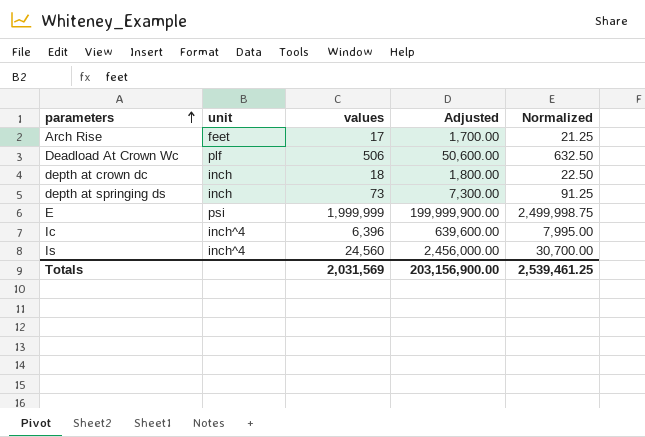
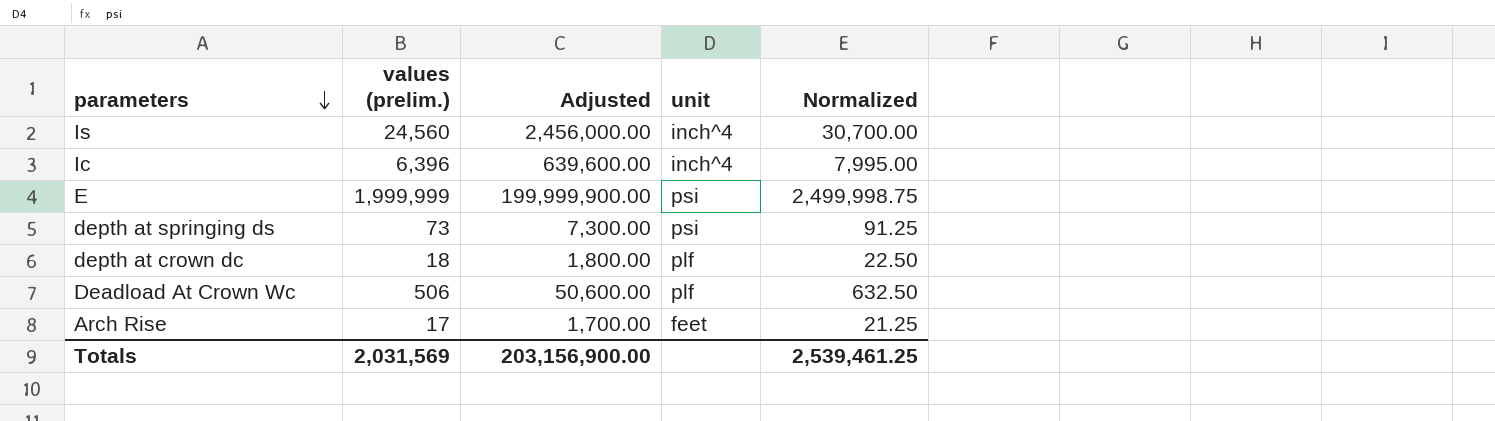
row order: parameters ascending -> parameters descending
column name: values -> values (prelim.)
column unit | position: 2 -> 4
depth at springing ds | unit: inch -> psi
depth at crown dc | unit: inch -> plf

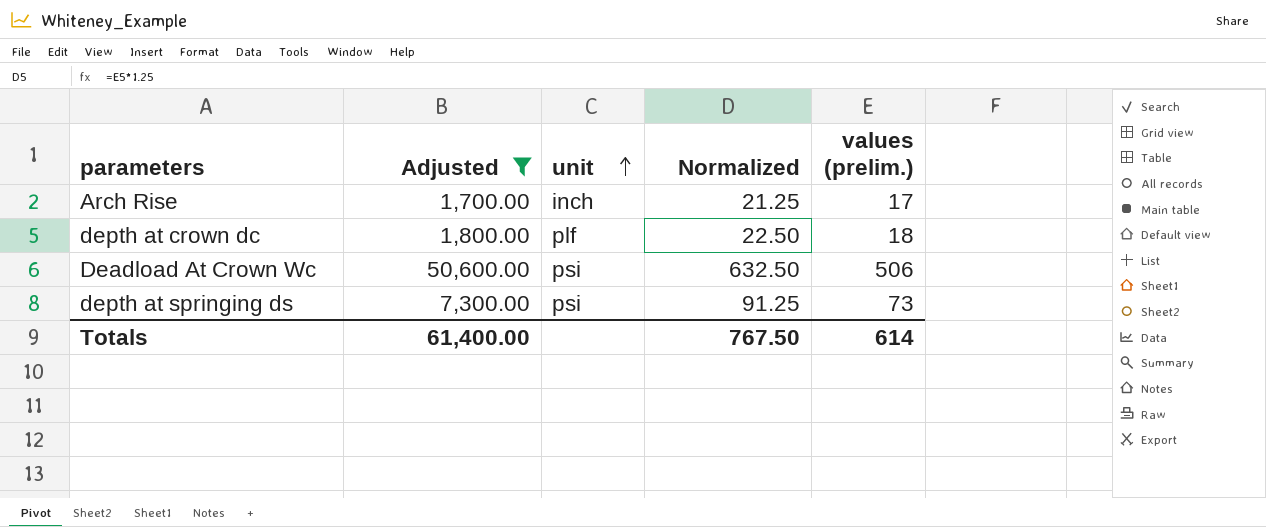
filter: none -> Adjusted <= 50,600.00
row order: parameters descending -> unit ascending
column values (prelim.) | position: 2 -> 5
Arch Rise | unit: feet -> inch
Deadload At Crown Wc | unit: plf -> psi
Totals | Adjusted: 203,156,900.00 -> 61,400.00
Totals | Normalized: 2,539,461.25 -> 767.50
Totals | values (prelim.): 2,031,569 -> 614

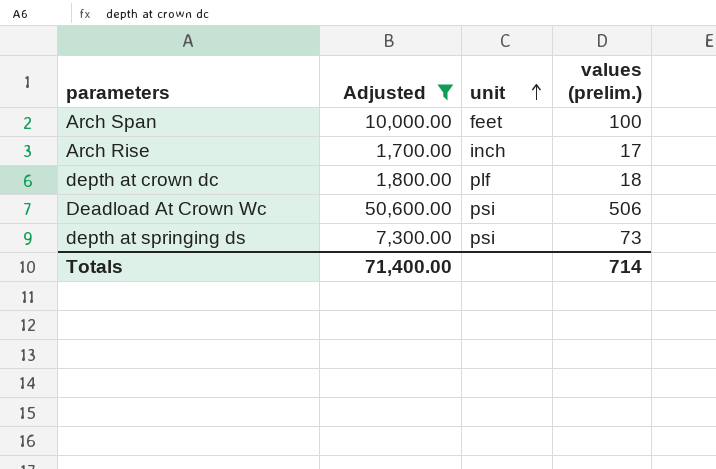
column Normalized | formula: [values (prelim.)] * 1.25 -> none
row Arch Span: none -> 10,000.00 | feet | 100
Totals | Adjusted: 61,400.00 -> 71,400.00
Totals | values (prelim.): 614 -> 714

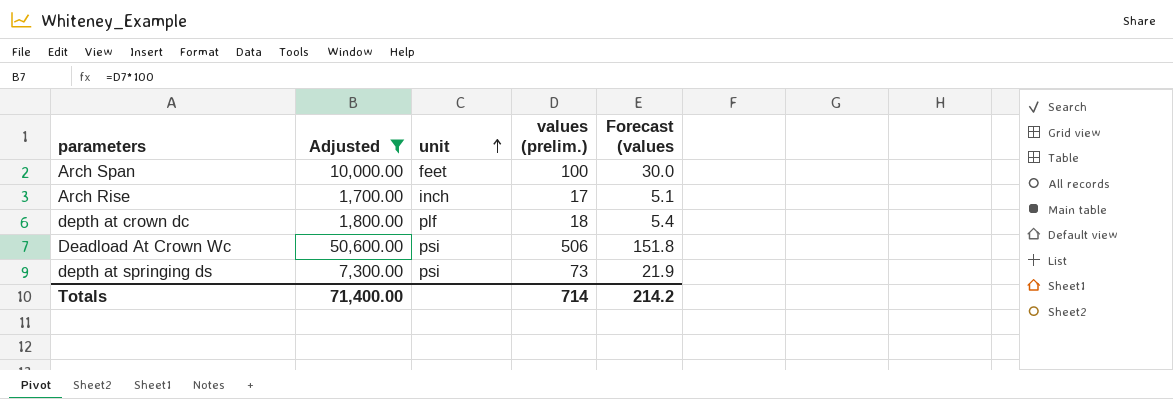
column Forecast (values | formula: none -> [values (prelim.)] * 0.3

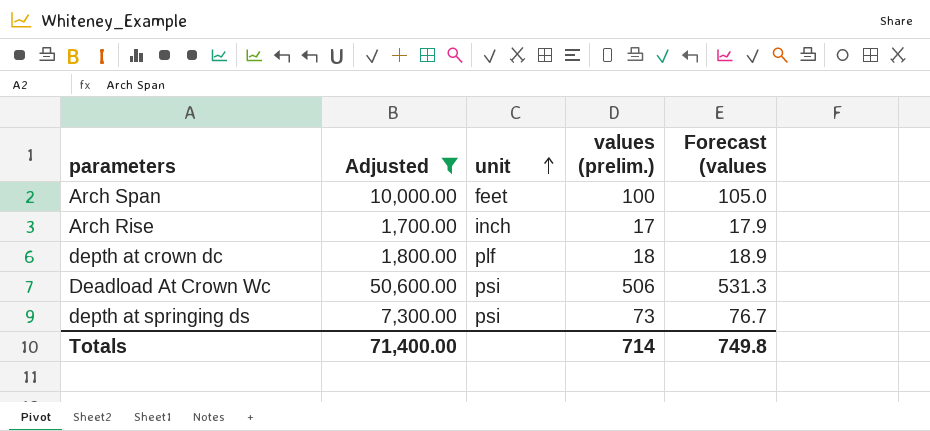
column Forecast (values | formula: [values (prelim.)] * 0.3 -> [values (prelim.)] * 1.05
Totals | Forecast (values: 214.2 -> 749.8

